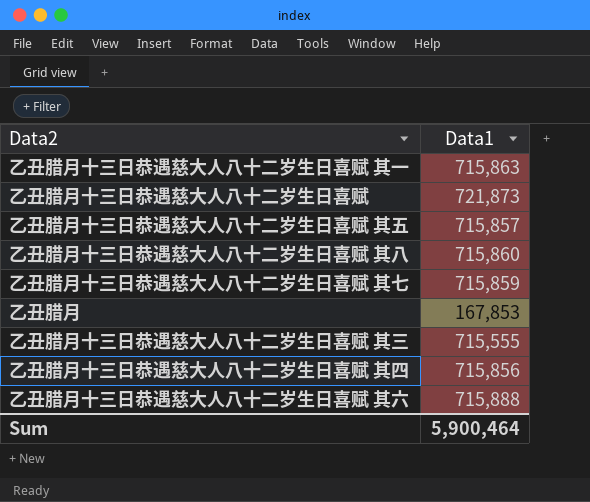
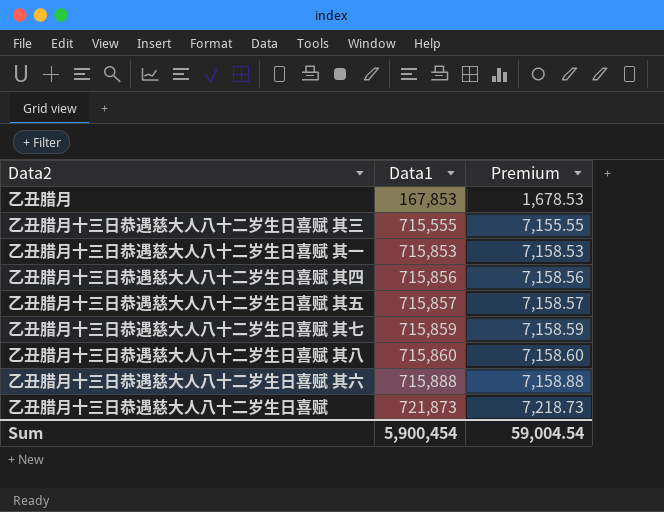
row order: none -> Data1 ascending
column Premium | formula: none -> [Data1] * 0.01
乙丑腊月十三日恭遇慈大人八十二岁生日喜赋 其一 | Data1: 715,863 -> 715,853
Sum | Data1: 5,900,464 -> 5,900,454

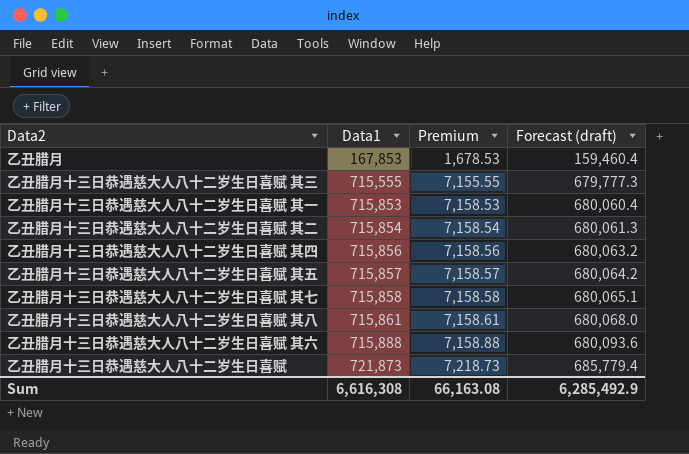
column Forecast (draft) | formula: none -> [Data1] * 0.95
row 乙丑腊月十三日恭遇慈大人八十二岁生日喜赋 其二: none -> 715,854 | 7,158.54 | 680,061.3
乙丑腊月十三日恭遇慈大人八十二岁生日喜赋 其七 | Data1: 715,859 -> 715,858
乙丑腊月十三日恭遇慈大人八十二岁生日喜赋 其七 | Premium: 7,158.59 -> 7,158.58
乙丑腊月十三日恭遇慈大人八十二岁生日喜赋 其八 | Data1: 715,860 -> 715,861
乙丑腊月十三日恭遇慈大人八十二岁生日喜赋 其八 | Premium: 7,158.60 -> 7,158.61
Sum | Data1: 5,900,454 -> 6,616,308
Sum | Premium: 59,004.54 -> 66,163.08

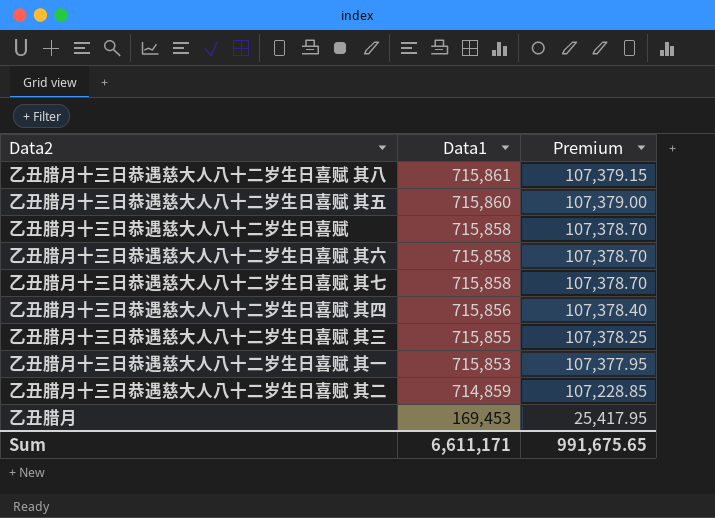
row order: Data1 ascending -> Data1 descending
column Forecast (draft) | formula: [Data1] * 0.95 -> none
column Premium | formula: [Data1] * 0.01 -> [Data1] * 0.15
乙丑腊月十三日恭遇慈大人八十二岁生日喜赋 其五 | Data1: 715,857 -> 715,860
乙丑腊月十三日恭遇慈大人八十二岁生日喜赋 | Data1: 721,873 -> 715,858
乙丑腊月十三日恭遇慈大人八十二岁生日喜赋 其六 | Data1: 715,888 -> 715,858
乙丑腊月十三日恭遇慈大人八十二岁生日喜赋 其三 | Data1: 715,555 -> 715,855
乙丑腊月十三日恭遇慈大人八十二岁生日喜赋 其二 | Data1: 715,854 -> 714,859
乙丑腊月 | Data1: 167,853 -> 169,453
Sum | Data1: 6,616,308 -> 6,611,171
Sum | Premium: 66,163.08 -> 991,675.65

